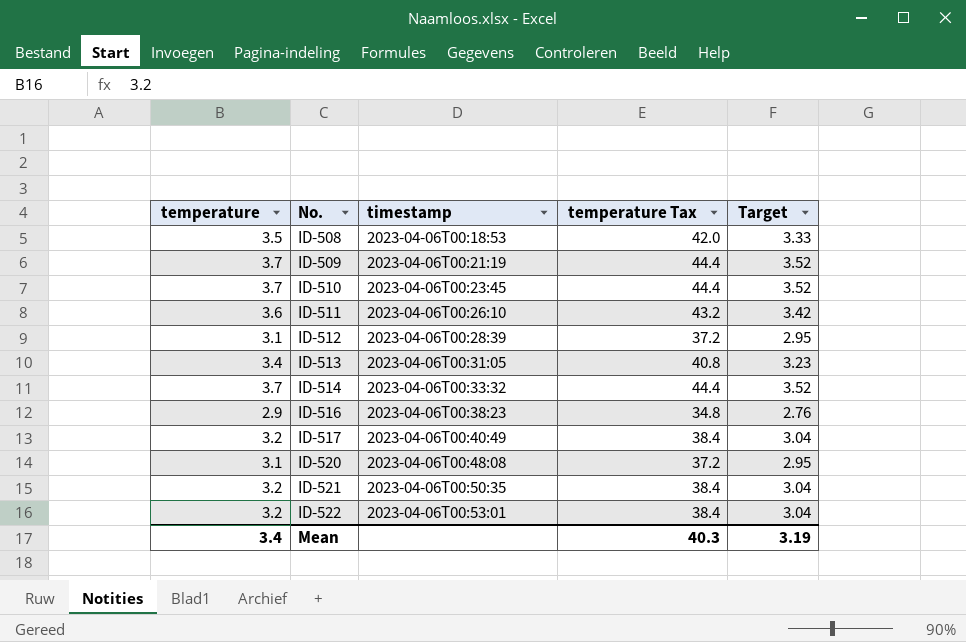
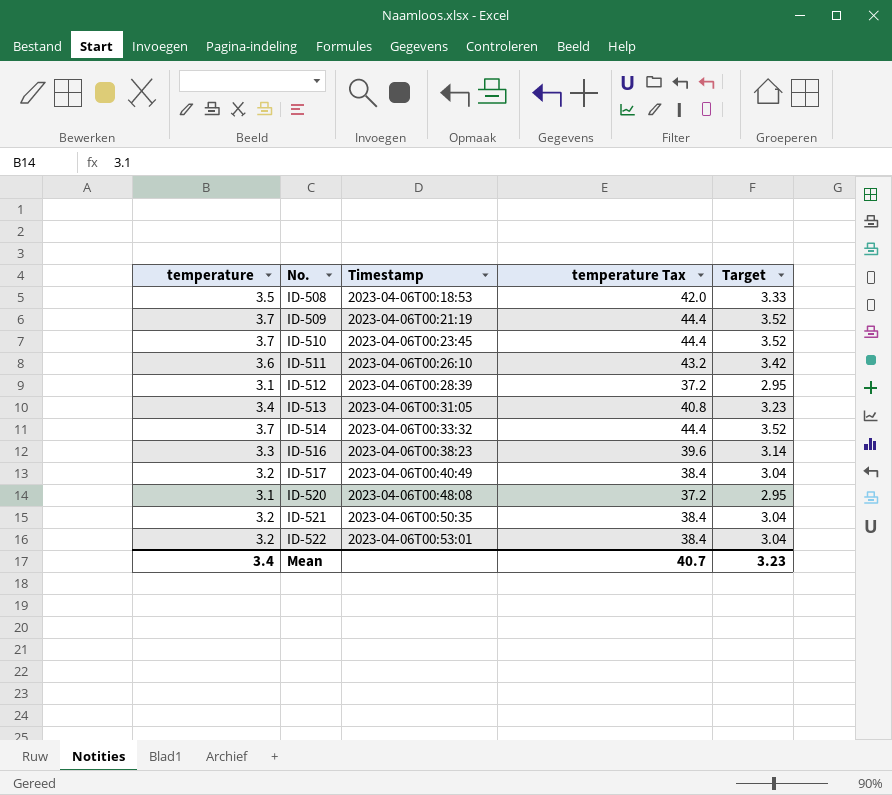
column name: timestamp -> Timestamp
ID-516 | temperature: 2.9 -> 3.3
ID-516 | temperature Tax: 34.8 -> 39.6
ID-516 | Target: 2.76 -> 3.14
Mean | temperature Tax: 40.3 -> 40.7
Mean | Target: 3.19 -> 3.23

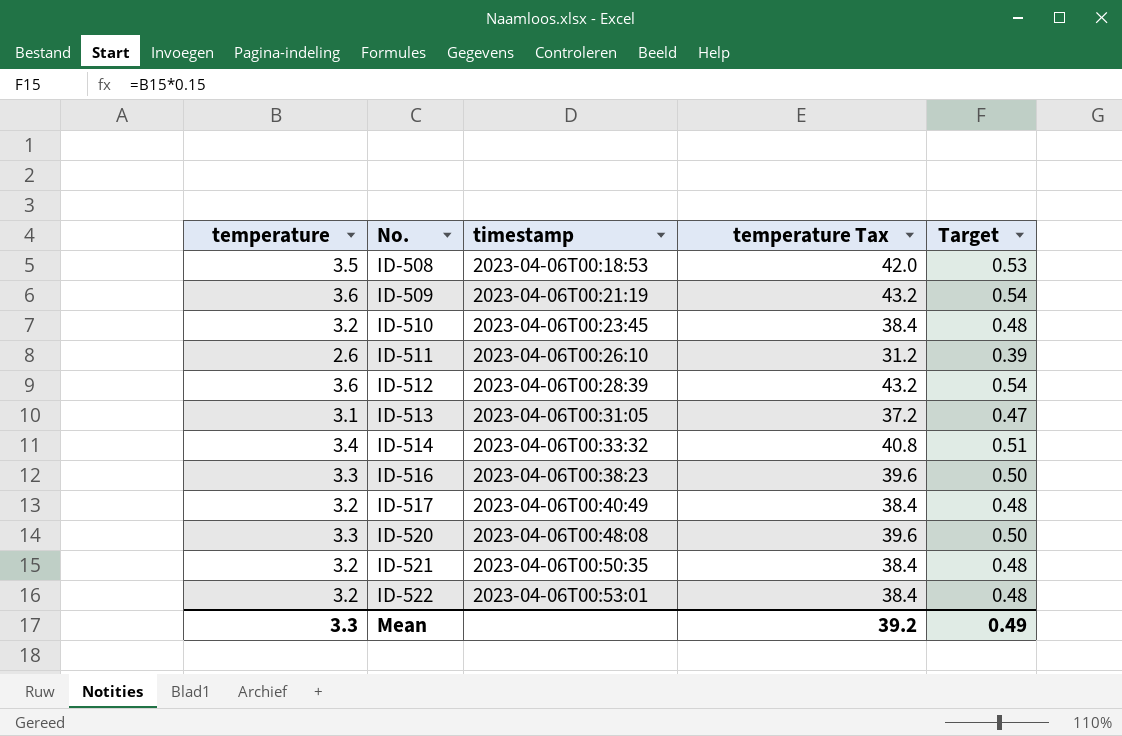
column name: Timestamp -> timestamp
column Target | formula: [temperature] * 0.95 -> [temperature] * 0.15
ID-509 | temperature: 3.7 -> 3.6
ID-509 | temperature Tax: 44.4 -> 43.2
ID-510 | temperature: 3.7 -> 3.2
ID-510 | temperature Tax: 44.4 -> 38.4
ID-511 | temperature: 3.6 -> 2.6
ID-511 | temperature Tax: 43.2 -> 31.2
ID-512 | temperature: 3.1 -> 3.6
ID-512 | temperature Tax: 37.2 -> 43.2
ID-513 | temperature: 3.4 -> 3.1
ID-513 | temperature Tax: 40.8 -> 37.2
ID-514 | temperature: 3.7 -> 3.4
ID-514 | temperature Tax: 44.4 -> 40.8
ID-520 | temperature: 3.1 -> 3.3
ID-520 | temperature Tax: 37.2 -> 39.6
Mean | temperature: 3.4 -> 3.3
Mean | temperature Tax: 40.7 -> 39.2
Mean | Target: 3.23 -> 0.49

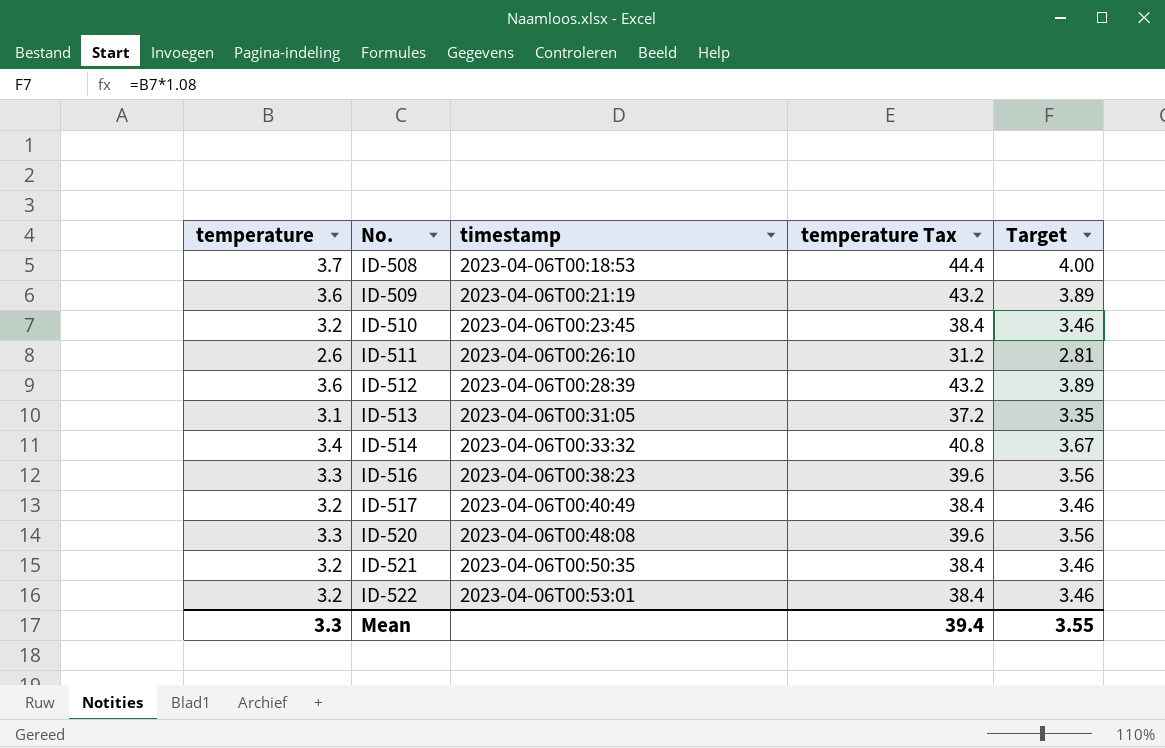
column Target | formula: [temperature] * 0.15 -> [temperature] * 1.08
ID-508 | temperature: 3.5 -> 3.7
ID-508 | temperature Tax: 42.0 -> 44.4
Mean | temperature Tax: 39.2 -> 39.4
Mean | Target: 0.49 -> 3.55

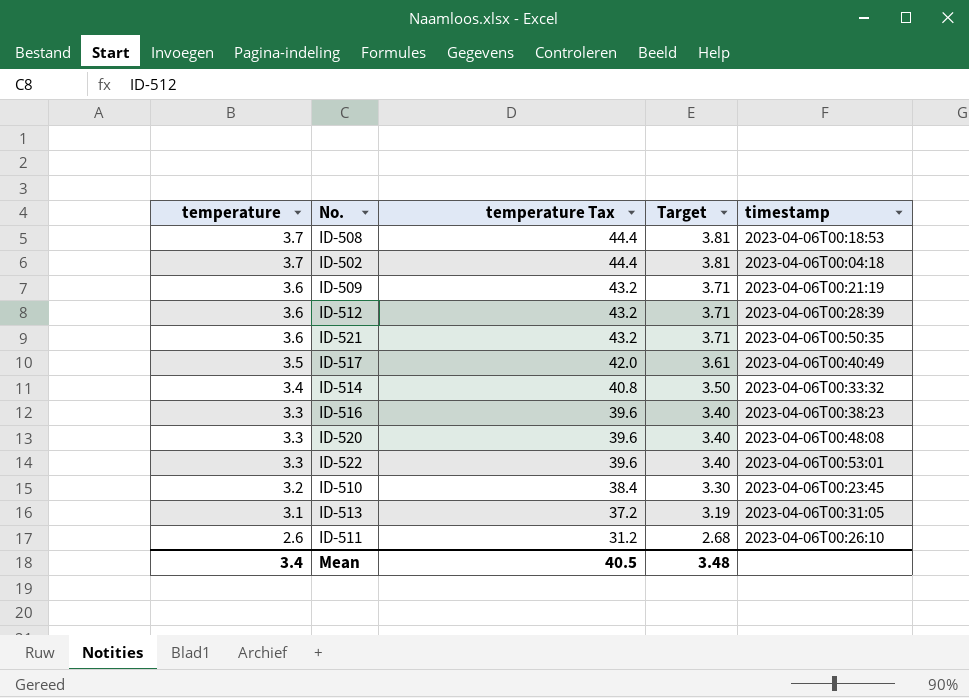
row order: No. ascending -> temperature descending
column Target | formula: [temperature] * 1.08 -> [temperature] * 1.03
column timestamp | position: 3 -> 5
row ID-502: none -> 3.7 | 44.4 | 3.81 | 2023-04-06T00:04:18
ID-521 | temperature: 3.2 -> 3.6
ID-521 | temperature Tax: 38.4 -> 43.2
ID-517 | temperature: 3.2 -> 3.5
ID-517 | temperature Tax: 38.4 -> 42.0
ID-522 | temperature: 3.2 -> 3.3
ID-522 | temperature Tax: 38.4 -> 39.6
Mean | temperature: 3.3 -> 3.4
Mean | temperature Tax: 39.4 -> 40.5
Mean | Target: 3.55 -> 3.48

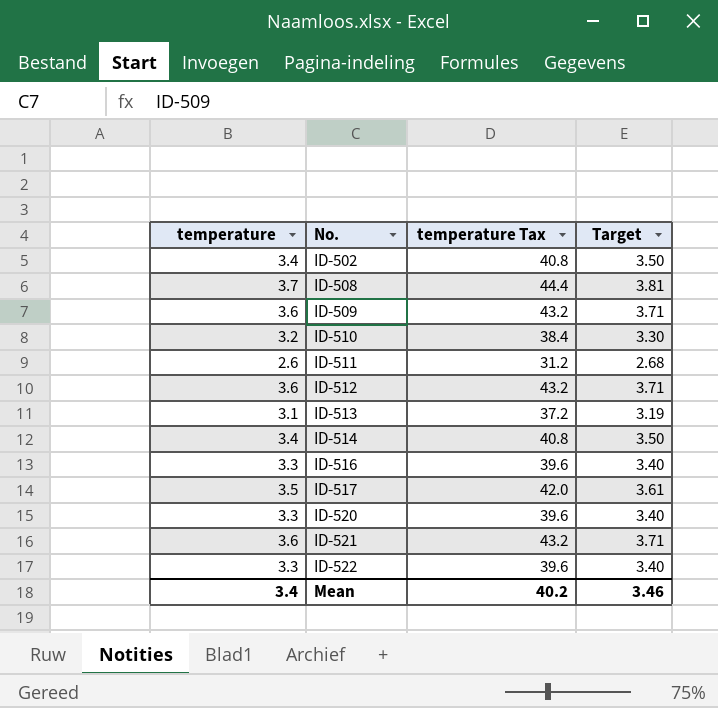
row order: temperature descending -> No. ascending
column timestamp | position: 5 -> none
ID-502 | temperature: 3.7 -> 3.4
ID-502 | temperature Tax: 44.4 -> 40.8
ID-502 | Target: 3.81 -> 3.50
Mean | temperature Tax: 40.5 -> 40.2
Mean | Target: 3.48 -> 3.46

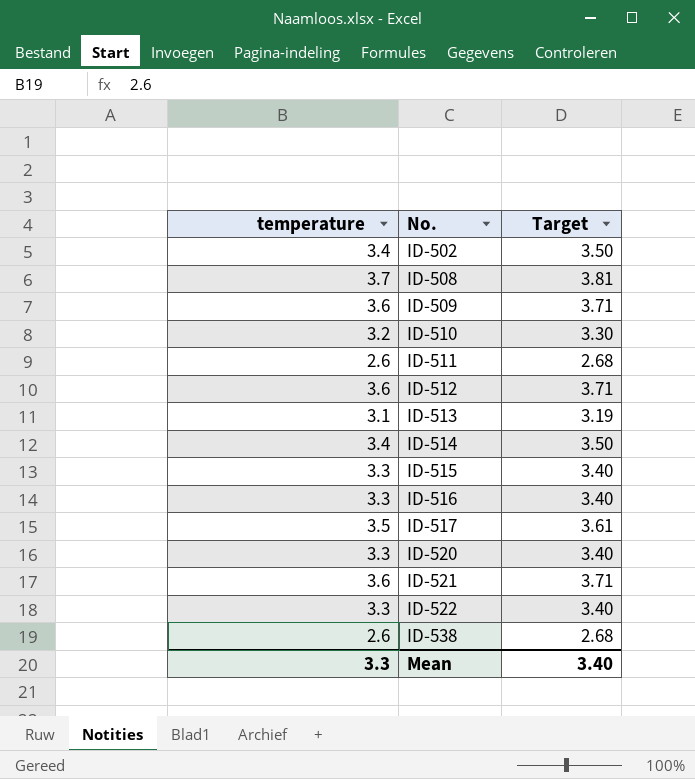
column temperature Tax | formula: [temperature] * 12 -> none
row ID-515: none -> 3.3 | 3.40
row ID-538: none -> 2.6 | 2.68
Mean | temperature: 3.4 -> 3.3
Mean | Target: 3.46 -> 3.40

